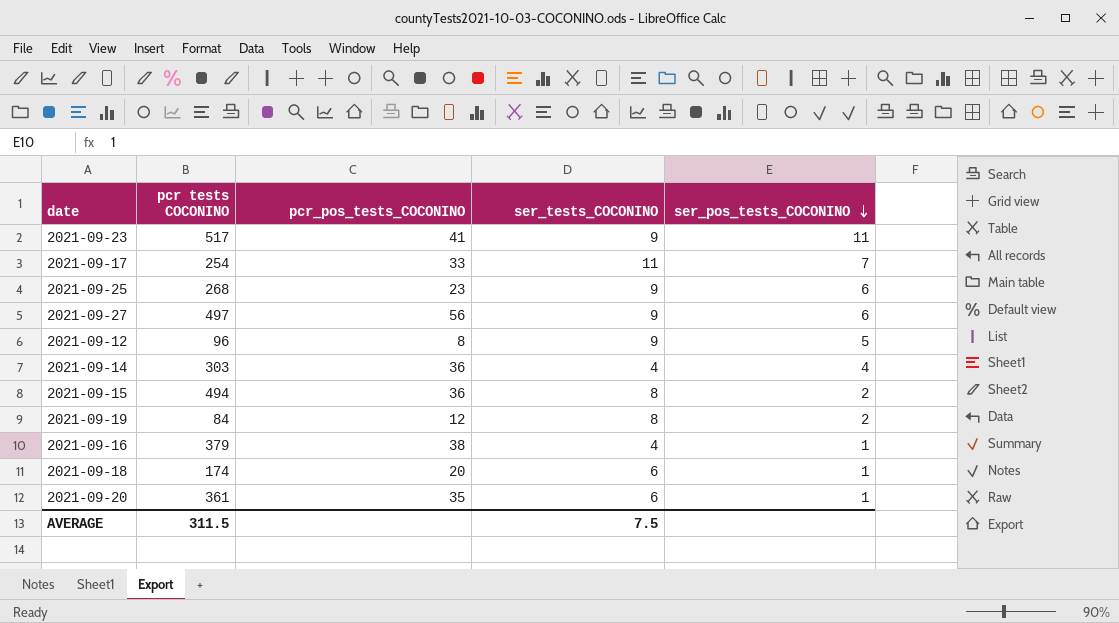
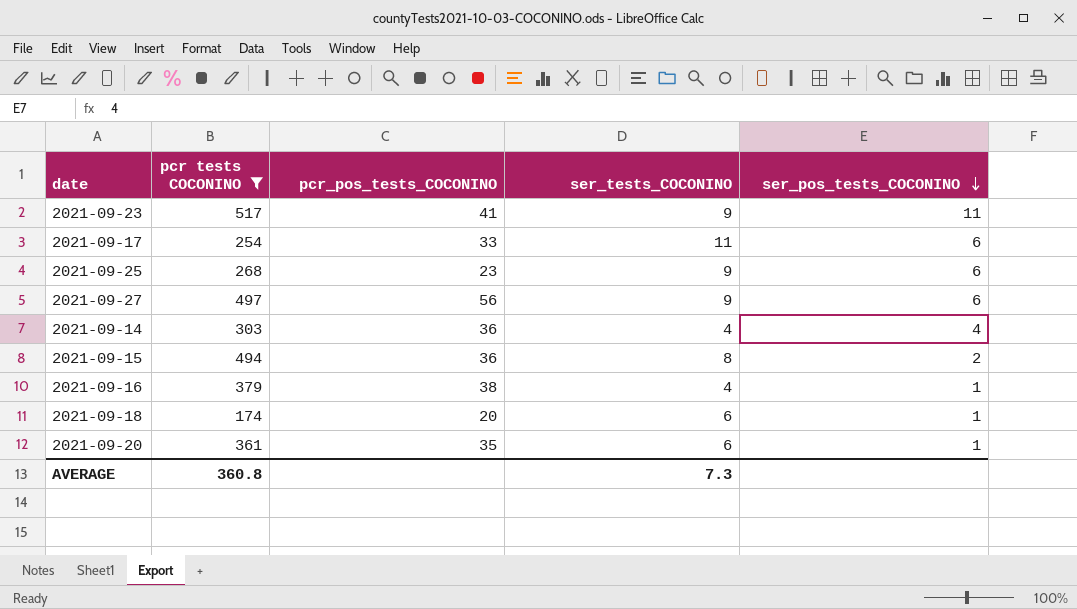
filter: none -> pcr tests COCONINO >= 174
2021-09-17 | ser_pos_tests_COCONINO: 7 -> 6
AVERAGE | pcr tests COCONINO: 311.5 -> 360.8
AVERAGE | ser_tests_COCONINO: 7.5 -> 7.3

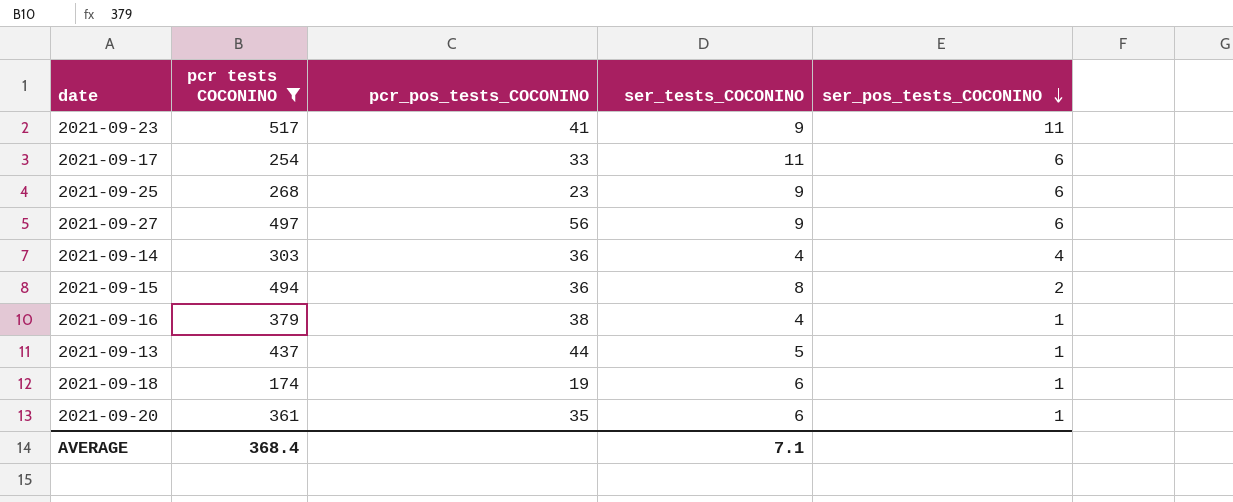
row 2021-09-13: none -> 437 | 44 | 5 | 1
2021-09-18 | pcr_pos_tests_COCONINO: 20 -> 19
AVERAGE | pcr tests COCONINO: 360.8 -> 368.4
AVERAGE | ser_tests_COCONINO: 7.3 -> 7.1

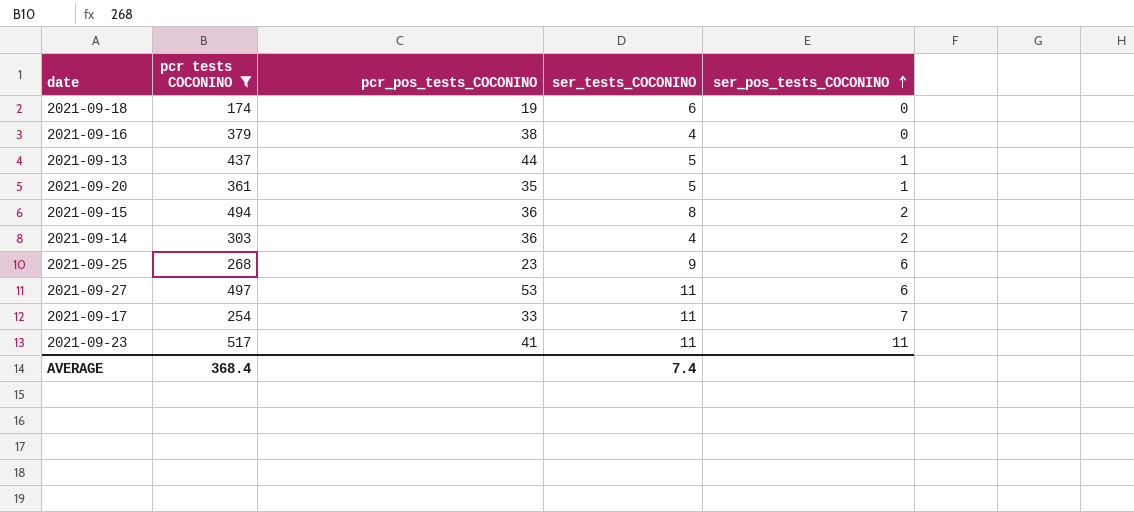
row order: ser_pos_tests_COCONINO descending -> ser_pos_tests_COCONINO ascending
2021-09-18 | ser_pos_tests_COCONINO: 1 -> 0
2021-09-16 | ser_pos_tests_COCONINO: 1 -> 0
2021-09-20 | ser_tests_COCONINO: 6 -> 5
2021-09-14 | ser_pos_tests_COCONINO: 4 -> 2
2021-09-27 | pcr_pos_tests_COCONINO: 56 -> 53
2021-09-27 | ser_tests_COCONINO: 9 -> 11
2021-09-17 | ser_pos_tests_COCONINO: 6 -> 7
2021-09-23 | ser_tests_COCONINO: 9 -> 11
AVERAGE | ser_tests_COCONINO: 7.1 -> 7.4

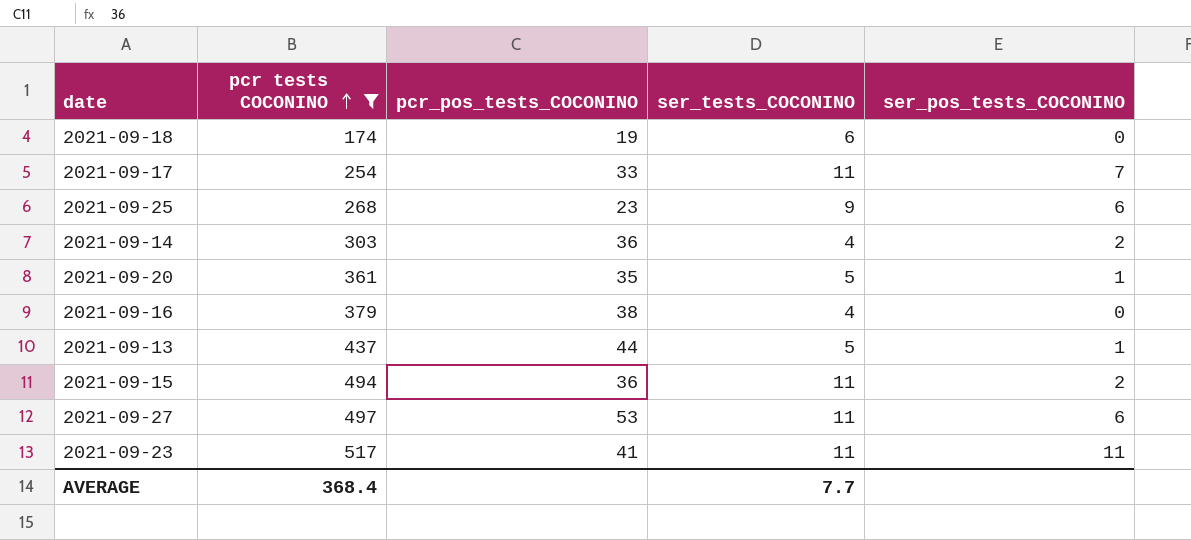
row order: ser_pos_tests_COCONINO ascending -> pcr tests COCONINO ascending
2021-09-15 | ser_tests_COCONINO: 8 -> 11
AVERAGE | ser_tests_COCONINO: 7.4 -> 7.7

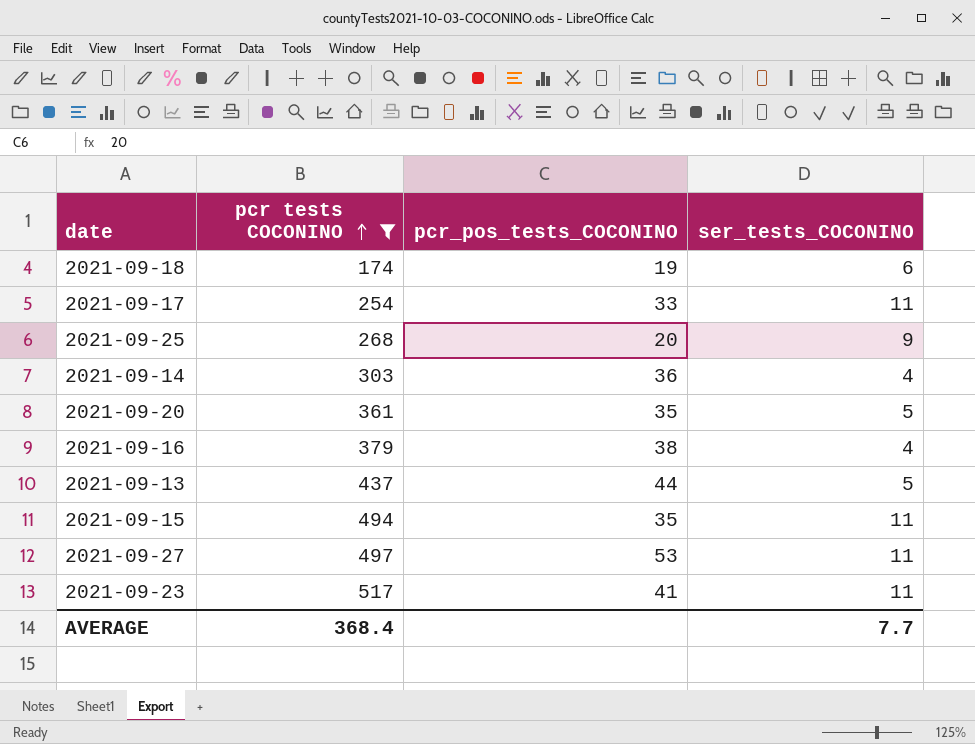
column ser_pos_tests_COCONINO | position: 5 -> none
2021-09-25 | pcr_pos_tests_COCONINO: 23 -> 20
2021-09-15 | pcr_pos_tests_COCONINO: 36 -> 35

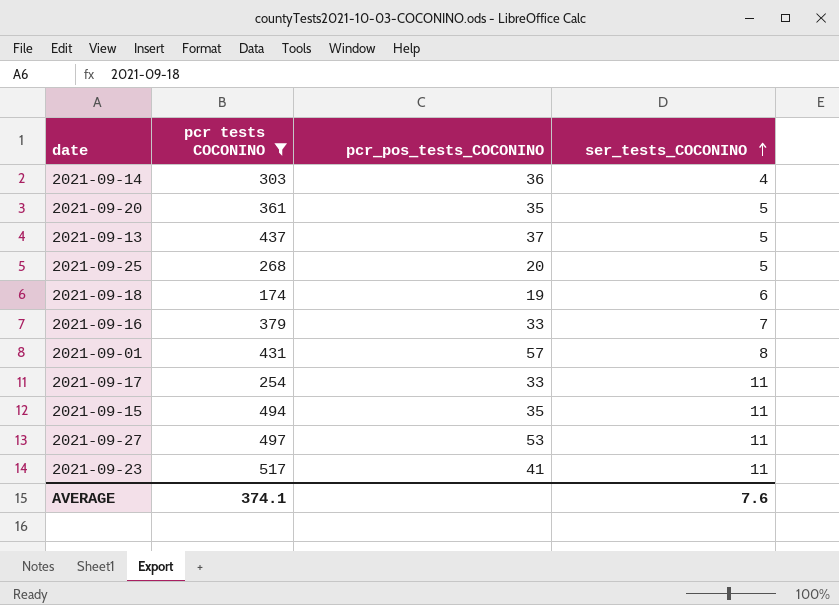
row order: pcr tests COCONINO ascending -> ser_tests_COCONINO ascending
2021-09-13 | pcr_pos_tests_COCONINO: 44 -> 37
2021-09-25 | ser_tests_COCONINO: 9 -> 5
2021-09-16 | pcr_pos_tests_COCONINO: 38 -> 33
2021-09-16 | ser_tests_COCONINO: 4 -> 7
row 2021-09-01: none -> 431 | 57 | 8
AVERAGE | pcr tests COCONINO: 368.4 -> 374.1
AVERAGE | ser_tests_COCONINO: 7.7 -> 7.6

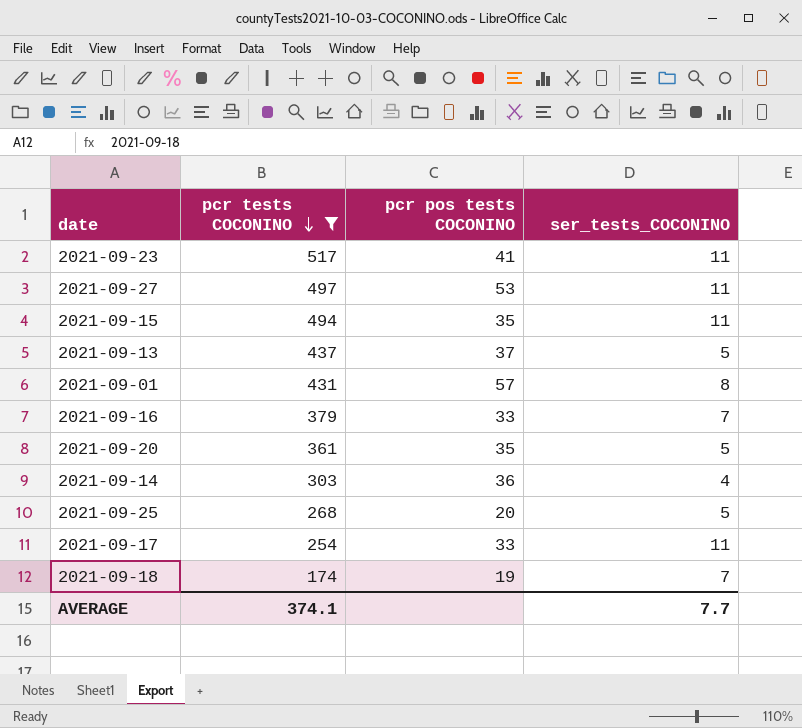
row order: ser_tests_COCONINO ascending -> pcr tests COCONINO descending
column name: pcr_pos_tests_COCONINO -> pcr pos tests COCONINO
2021-09-18 | ser_tests_COCONINO: 6 -> 7
AVERAGE | ser_tests_COCONINO: 7.6 -> 7.7

